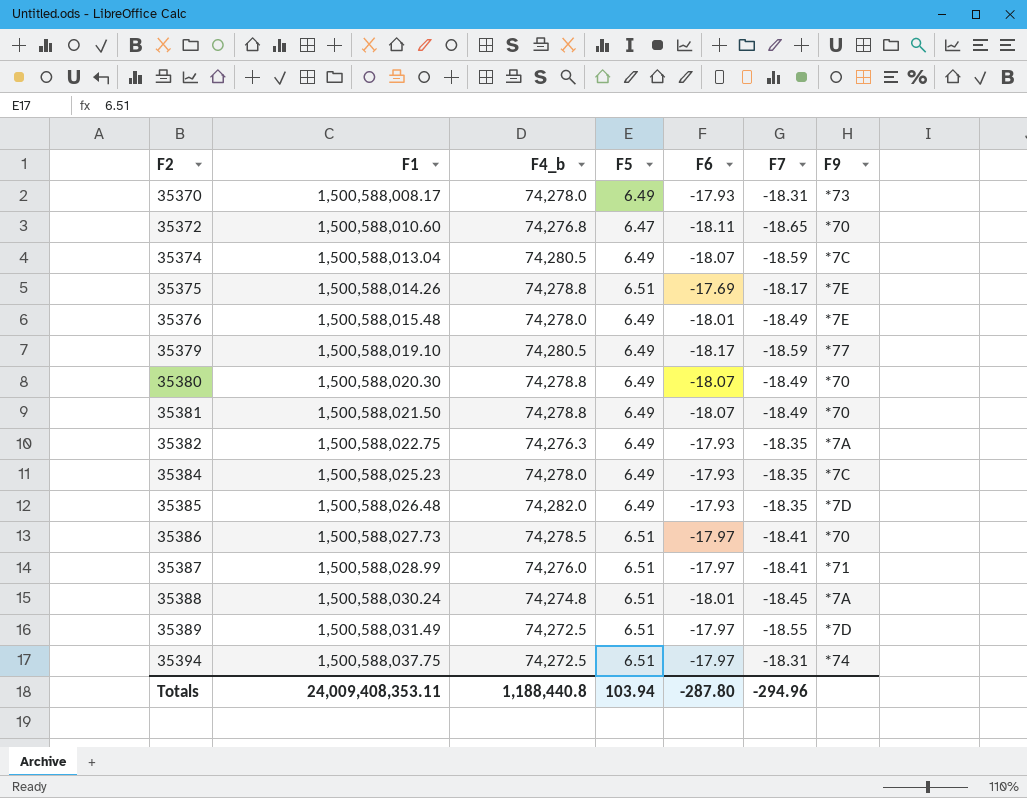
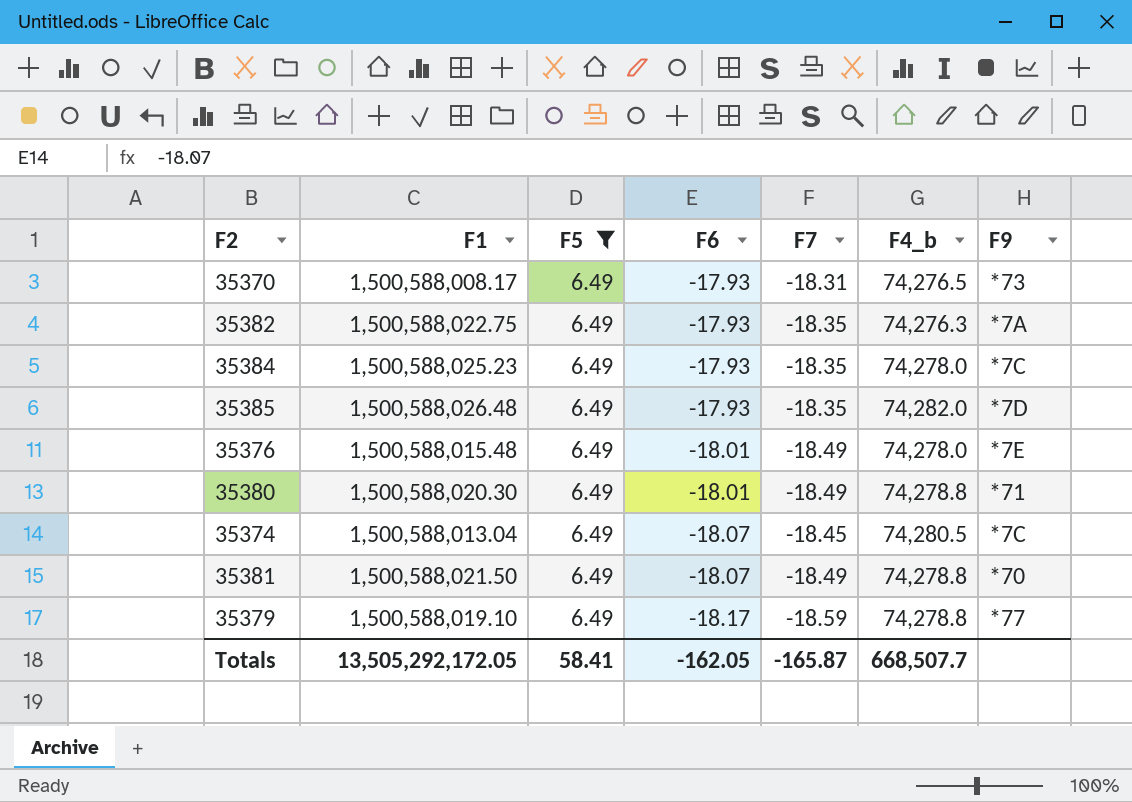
filter: none -> F5 = 6.49
row order: F2 ascending -> F6 descending
column F4_b | position: 3 -> 6
35370 | F4_b: 74,278.0 -> 74,276.5
35380 | F6: -18.07 -> -18.01
35380 | F9: *70 -> *71
35374 | F7: -18.59 -> -18.45
35379 | F4_b: 74,280.5 -> 74,278.8
Totals | F1: 24,009,408,353.11 -> 13,505,292,172.05
Totals | F5: 103.94 -> 58.41
Totals | F6: -287.80 -> -162.05
Totals | F7: -294.96 -> -165.87
Totals | F4_b: 1,188,440.8 -> 668,507.7

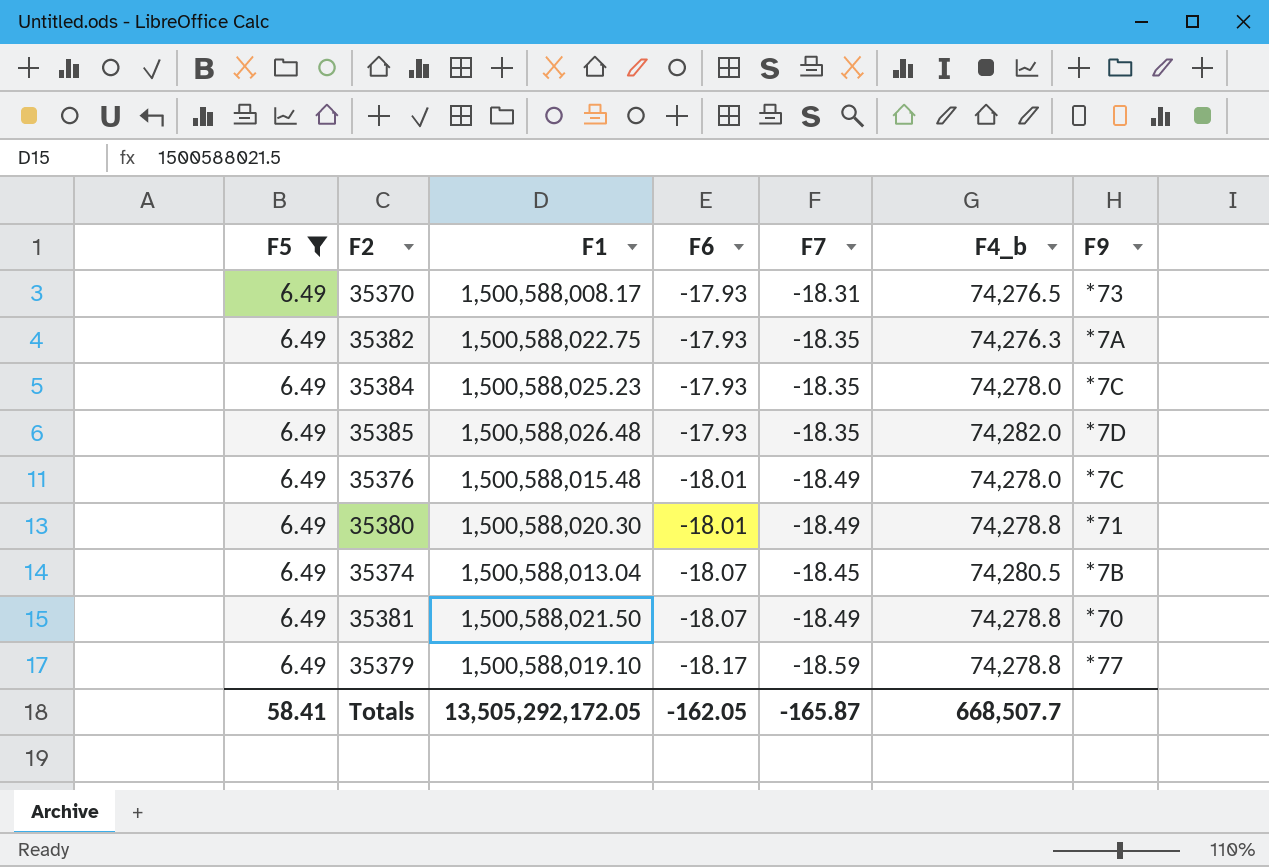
column F5 | position: 3 -> 1
35376 | F9: *7E -> *7C
35374 | F9: *7C -> *7B

